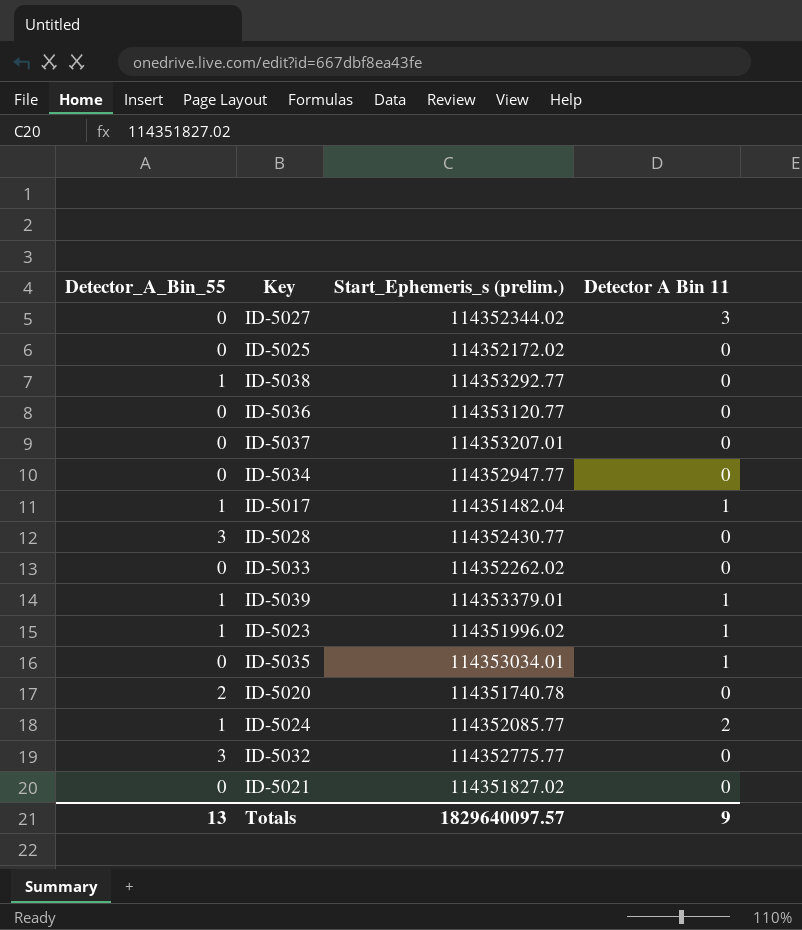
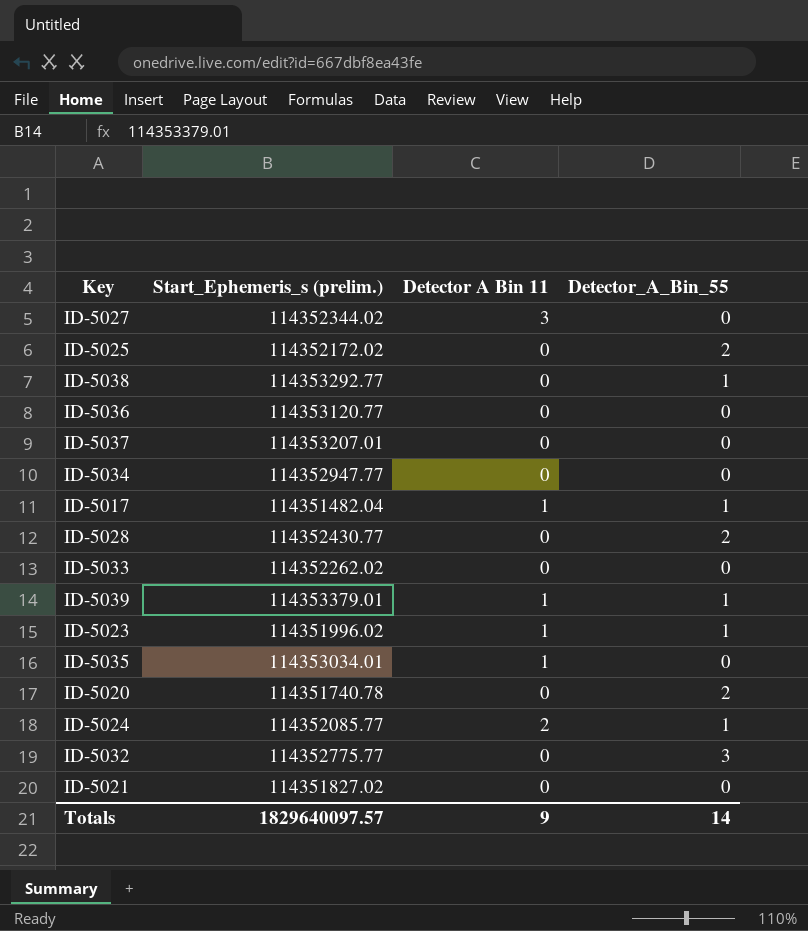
column Detector_A_Bin_55 | position: 1 -> 4
ID-5025 | Detector_A_Bin_55: 0 -> 2
ID-5028 | Detector_A_Bin_55: 3 -> 2
Totals | Detector_A_Bin_55: 13 -> 14

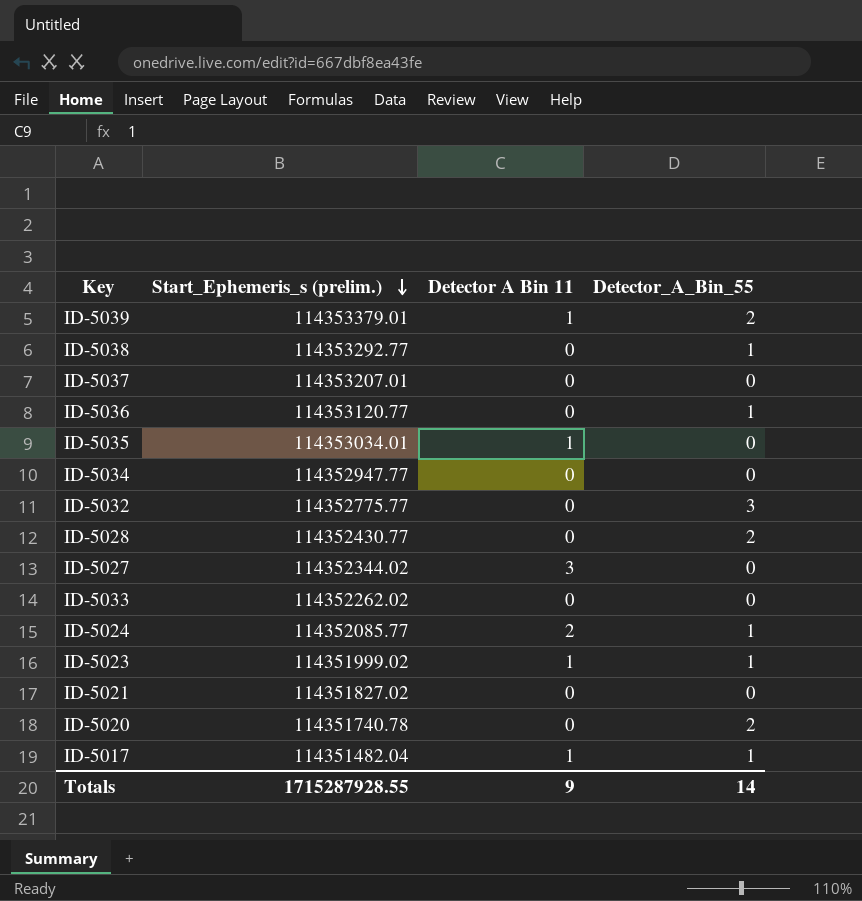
row order: none -> Start_Ephemeris_s (prelim.) descending
row ID-5025: 114352172.02 | 0 | 2 -> none
ID-5039 | Detector_A_Bin_55: 1 -> 2
ID-5036 | Detector_A_Bin_55: 0 -> 1
ID-5023 | Start_Ephemeris_s (prelim.): 114351996.02 -> 114351999.02
Totals | Start_Ephemeris_s (prelim.): 1829640097.57 -> 1715287928.55

